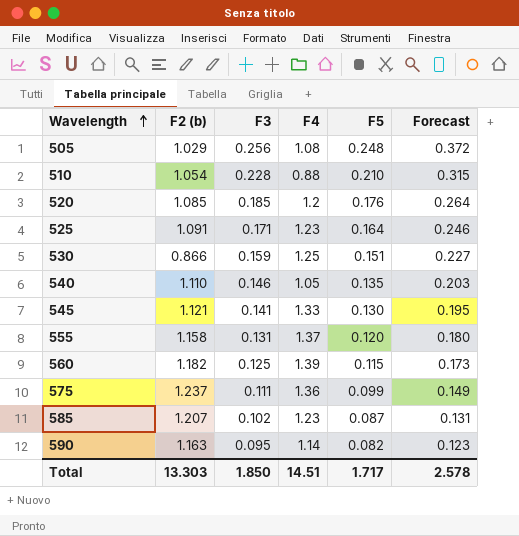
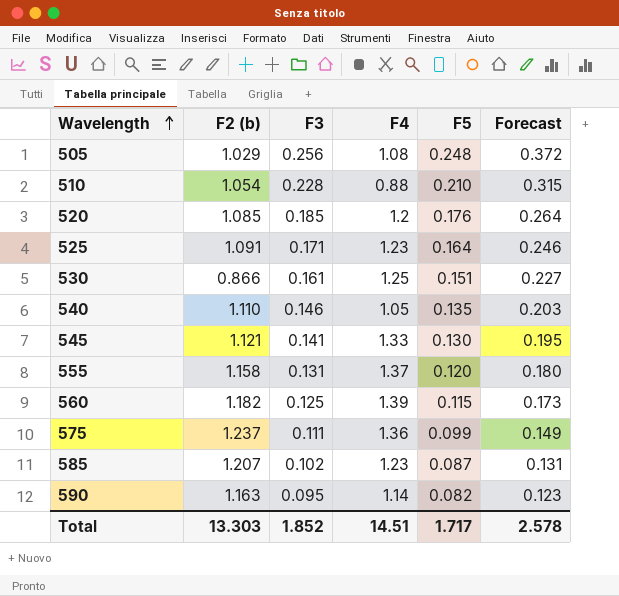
530 | F3: 0.159 -> 0.161
Total | F3: 1.850 -> 1.852

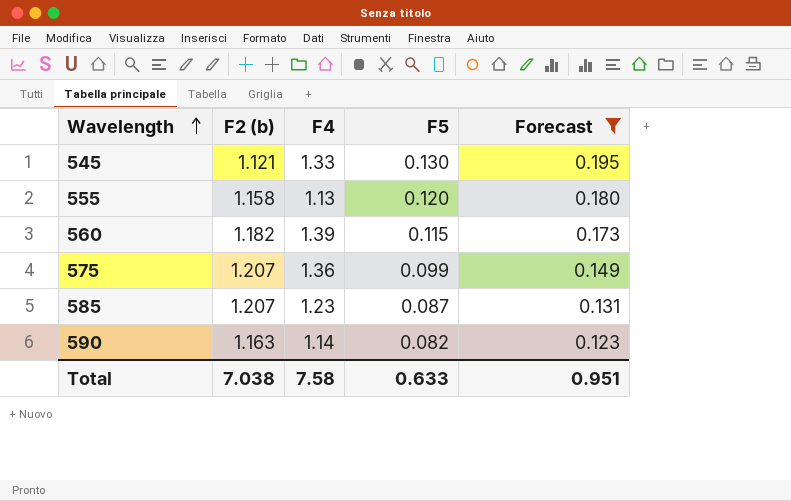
filter: none -> Forecast <= 0.195
column F3 | position: 3 -> none
555 | F4: 1.37 -> 1.13
575 | F2 (b): 1.237 -> 1.207
Total | F2 (b): 13.303 -> 7.038
Total | F4: 14.51 -> 7.58
Total | F5: 1.717 -> 0.633
Total | Forecast: 2.578 -> 0.951

